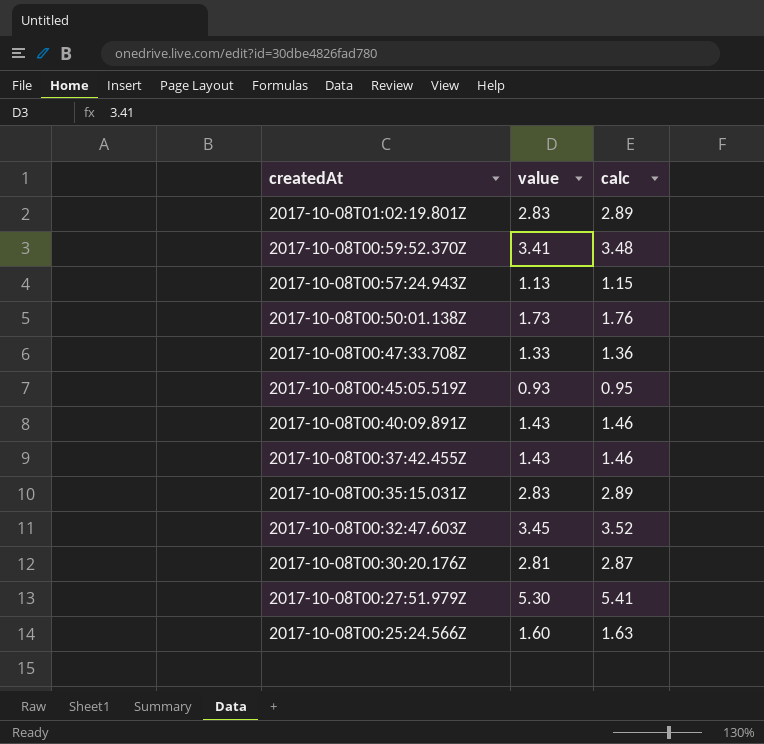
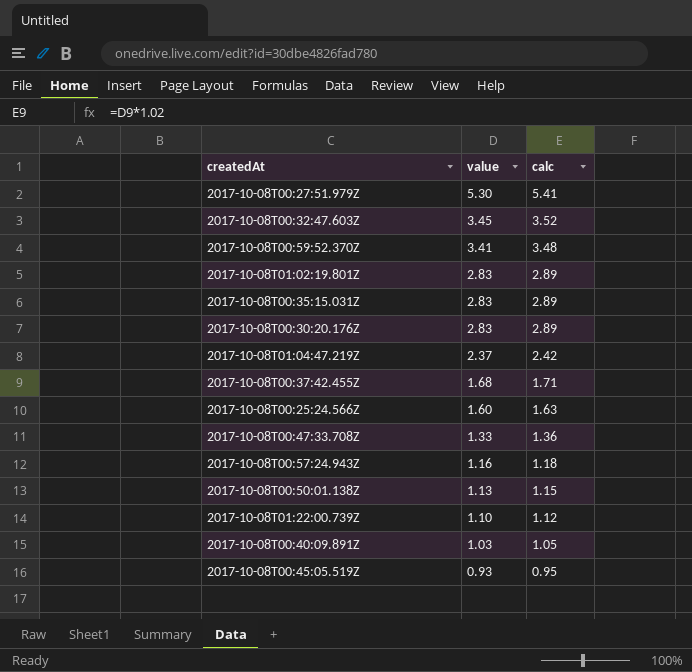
row order: createdAt descending -> value descending
2017-10-08T00:30:20.176Z | value: 2.81 -> 2.83
2017-10-08T00:30:20.176Z | calc: 2.87 -> 2.89
row 2017-10-08T01:04:47.219Z: none -> 2.37 | 2.42
2017-10-08T00:37:42.455Z | value: 1.43 -> 1.68
2017-10-08T00:37:42.455Z | calc: 1.46 -> 1.71
2017-10-08T00:57:24.943Z | value: 1.13 -> 1.16
2017-10-08T00:57:24.943Z | calc: 1.15 -> 1.18
2017-10-08T00:50:01.138Z | value: 1.73 -> 1.13
2017-10-08T00:50:01.138Z | calc: 1.76 -> 1.15
row 2017-10-08T01:22:00.739Z: none -> 1.10 | 1.12
2017-10-08T00:40:09.891Z | value: 1.43 -> 1.03
2017-10-08T00:40:09.891Z | calc: 1.46 -> 1.05

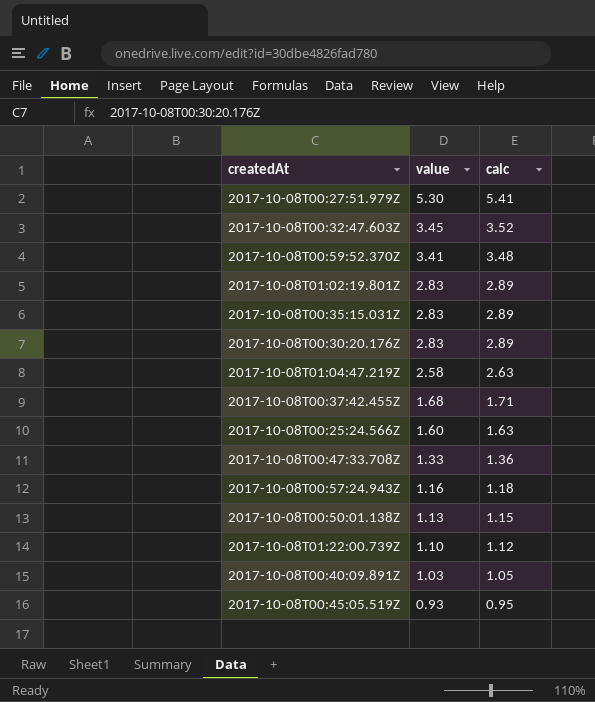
2017-10-08T01:04:47.219Z | value: 2.37 -> 2.58
2017-10-08T01:04:47.219Z | calc: 2.42 -> 2.63

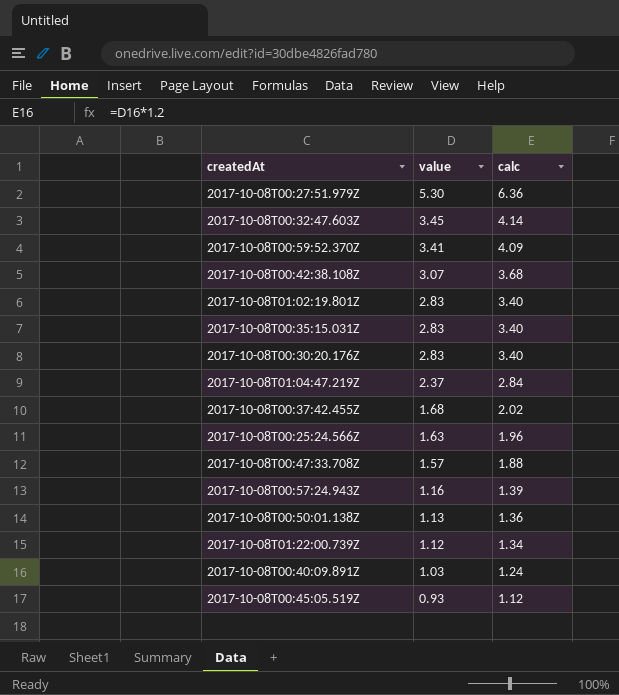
column calc | formula: [value] * 1.02 -> [value] * 1.2
row 2017-10-08T00:42:38.108Z: none -> 3.07 | 3.68
2017-10-08T01:04:47.219Z | value: 2.58 -> 2.37
2017-10-08T00:25:24.566Z | value: 1.60 -> 1.63
2017-10-08T00:47:33.708Z | value: 1.33 -> 1.57
2017-10-08T01:22:00.739Z | value: 1.10 -> 1.12

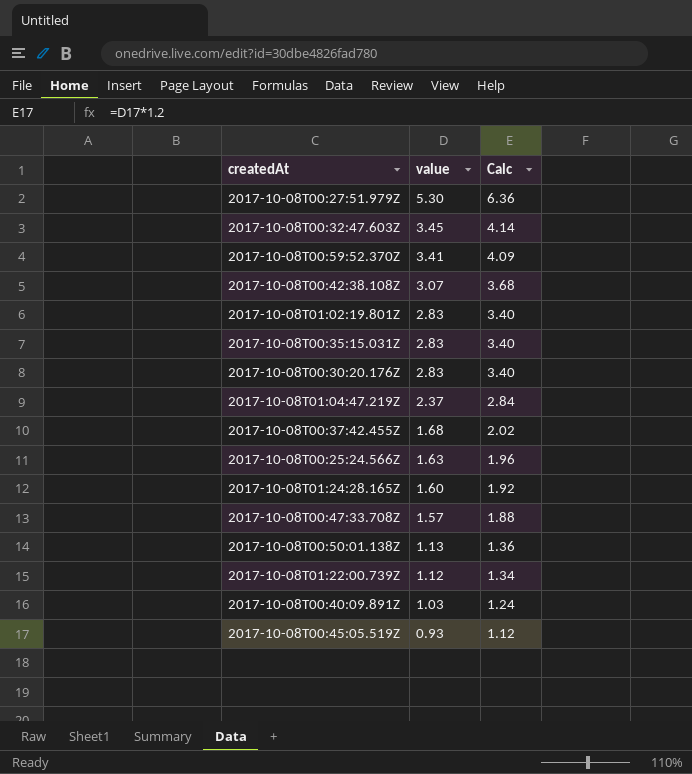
column name: calc -> Calc
row 2017-10-08T00:57:24.943Z: 1.16 | 1.39 -> none
row 2017-10-08T01:24:28.165Z: none -> 1.60 | 1.92

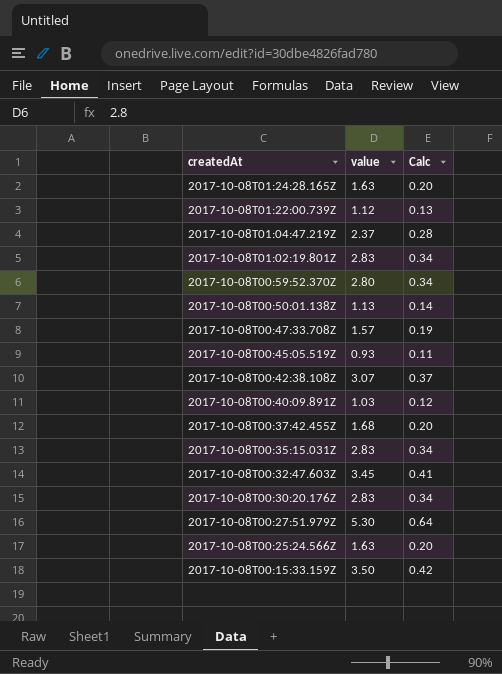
row order: value descending -> createdAt descending
column Calc | formula: [value] * 1.2 -> [value] * 0.12
2017-10-08T01:24:28.165Z | value: 1.60 -> 1.63
2017-10-08T00:59:52.370Z | value: 3.41 -> 2.80
row 2017-10-08T00:15:33.159Z: none -> 3.50 | 0.42

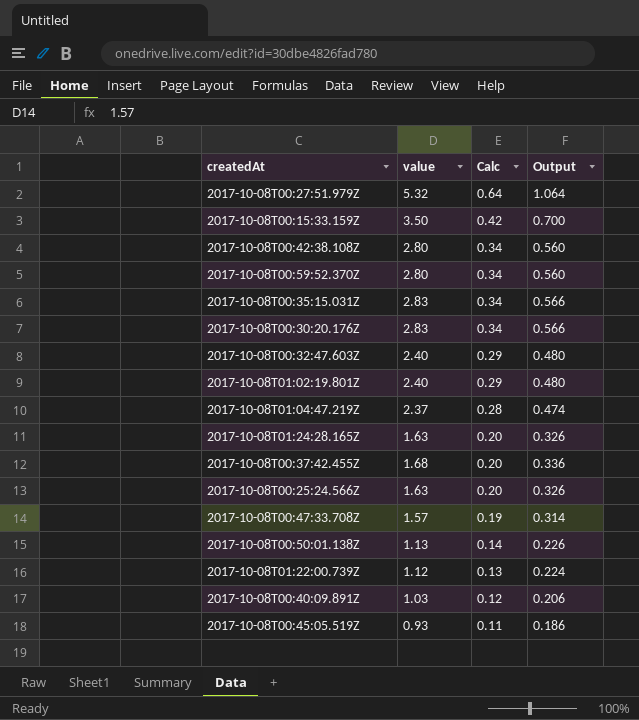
row order: createdAt descending -> Calc descending
column Output | formula: none -> [value] * 0.2
2017-10-08T00:27:51.979Z | value: 5.30 -> 5.32
2017-10-08T00:42:38.108Z | value: 3.07 -> 2.80
2017-10-08T00:42:38.108Z | Calc: 0.37 -> 0.34
2017-10-08T00:32:47.603Z | value: 3.45 -> 2.40
2017-10-08T00:32:47.603Z | Calc: 0.41 -> 0.29
2017-10-08T01:02:19.801Z | value: 2.83 -> 2.40
2017-10-08T01:02:19.801Z | Calc: 0.34 -> 0.29

